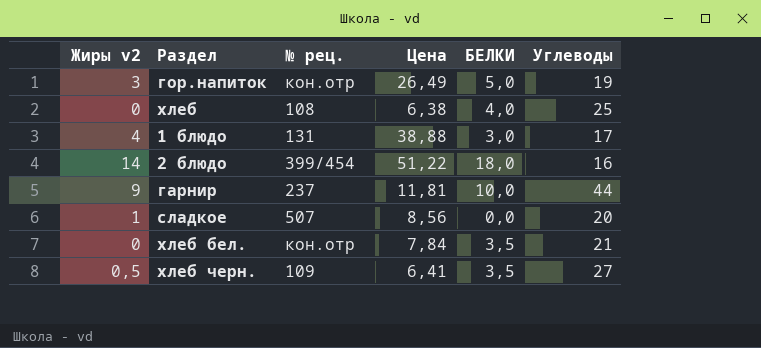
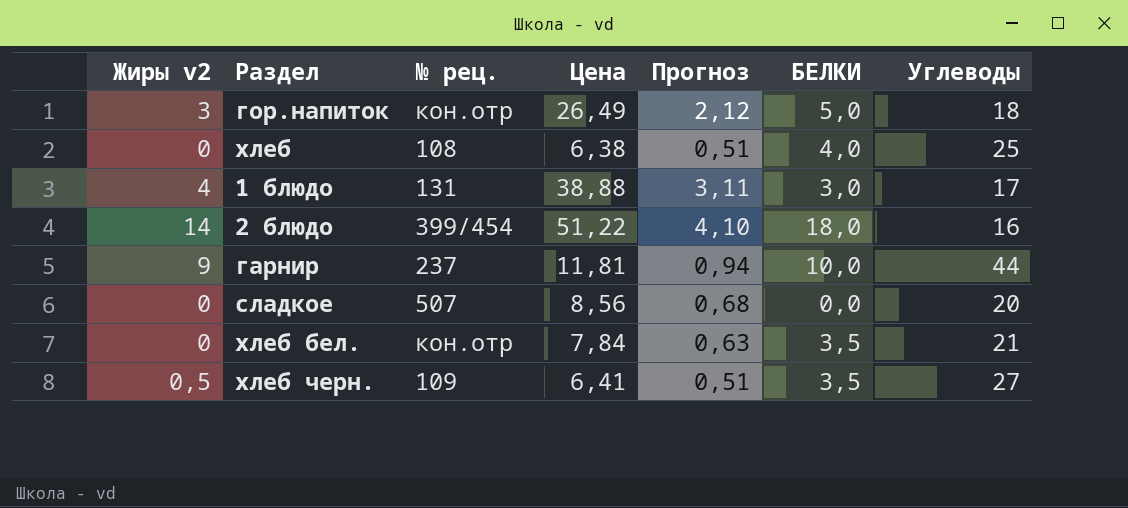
column Прогноз | formula: none -> [Цена] * 0,08
гор.напиток | Углеводы: 19 -> 18
сладкое | Жиры v2: 1 -> 0

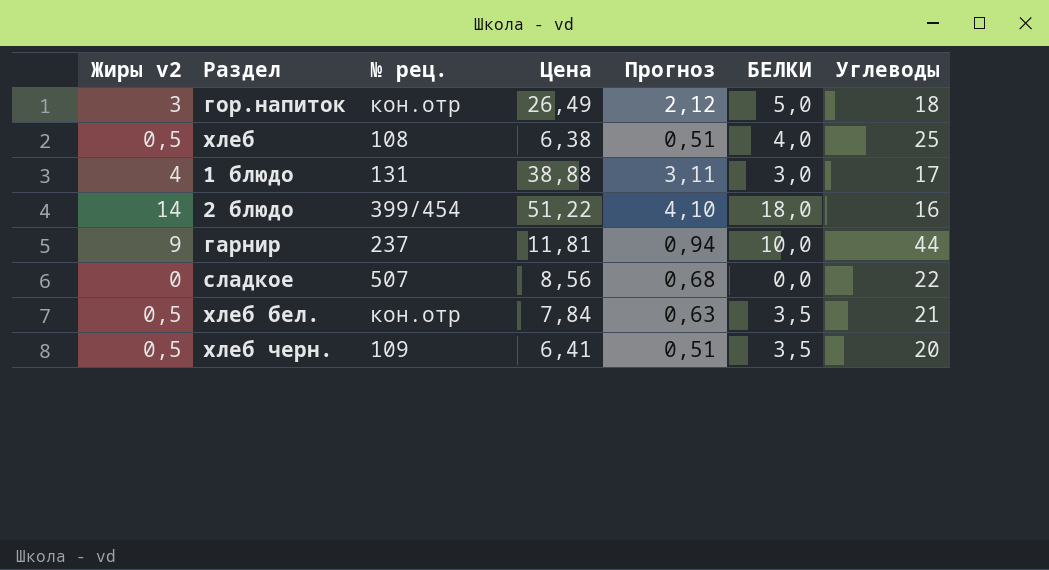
хлеб | Жиры v2: 0 -> 0,5
сладкое | Углеводы: 20 -> 22
хлеб бел. | Жиры v2: 0 -> 0,5
хлеб черн. | Углеводы: 27 -> 20

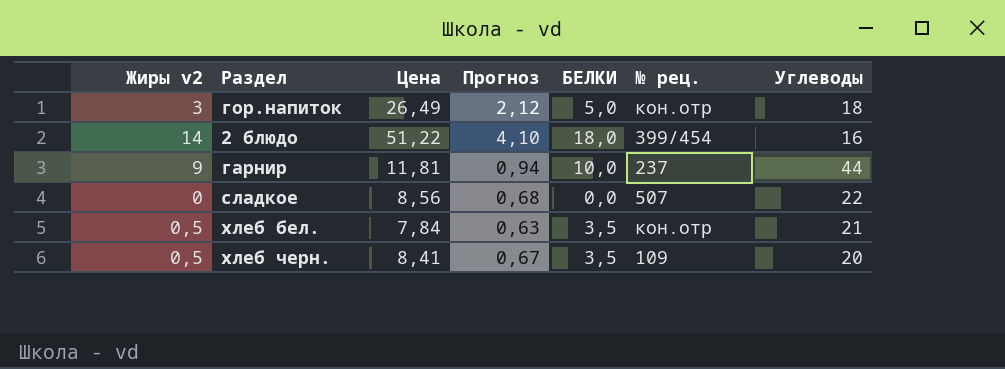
column № рец. | position: 3 -> 6
row хлеб: 0,5 | 108 | 6,38 | 0,51 | 4,0 | 25 -> none
row 1 блюдо: 4 | 131 | 38,88 | 3,11 | 3,0 | 17 -> none
хлеб черн. | Цена: 6,41 -> 8,41
хлеб черн. | Прогноз: 0,51 -> 0,67

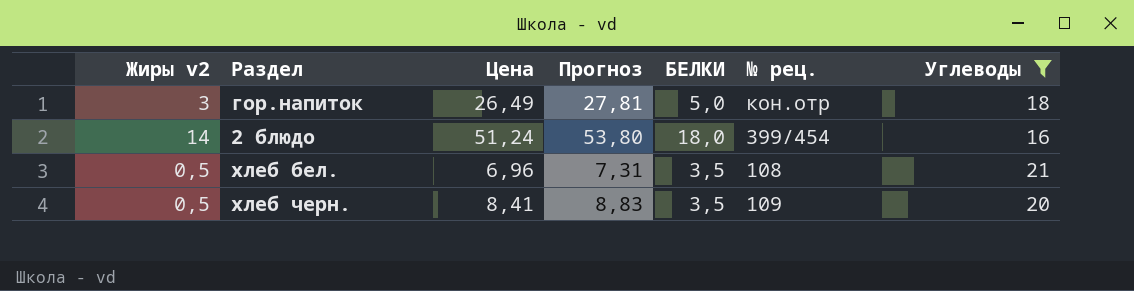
filter: none -> Углеводы <= 21
column Прогноз | formula: [Цена] * 0,08 -> [Цена] * 1,05
2 блюдо | Цена: 51,22 -> 51,24
хлеб бел. | Цена: 7,84 -> 6,96
хлеб бел. | № рец.: кон.отр -> 108

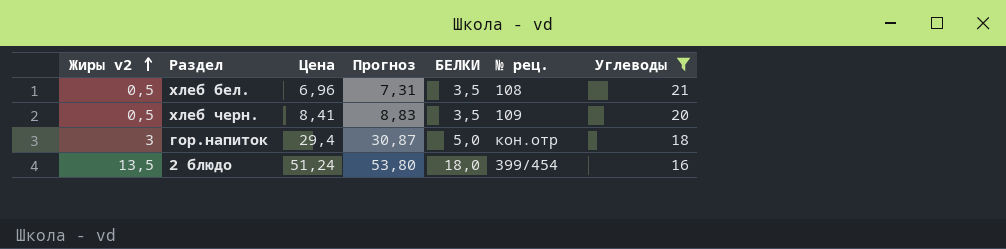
row order: none -> Жиры v2 ascending
гор.напиток | Цена: 26,49 -> 29,4
гор.напиток | Прогноз: 27,81 -> 30,87
2 блюдо | Жиры v2: 14 -> 13,5

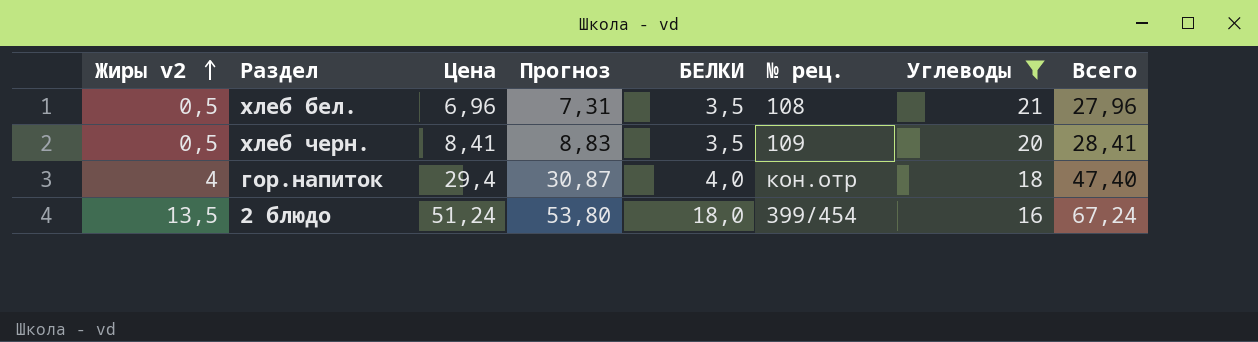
column Всего | formula: none -> [Цена] + [Углеводы]
гор.напиток | Жиры v2: 3 -> 4
гор.напиток | БЕЛКИ: 5,0 -> 4,0

